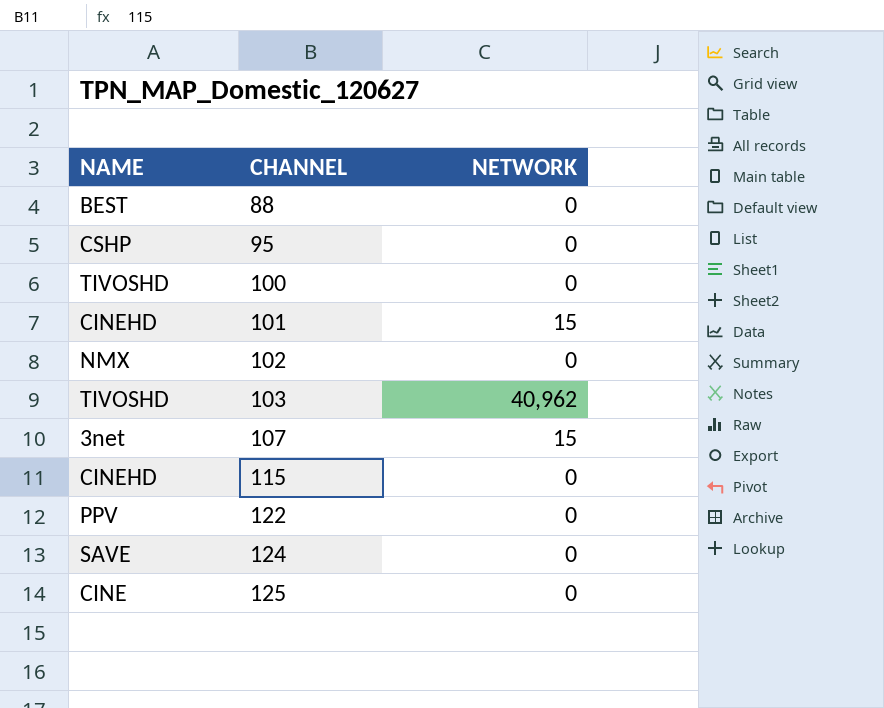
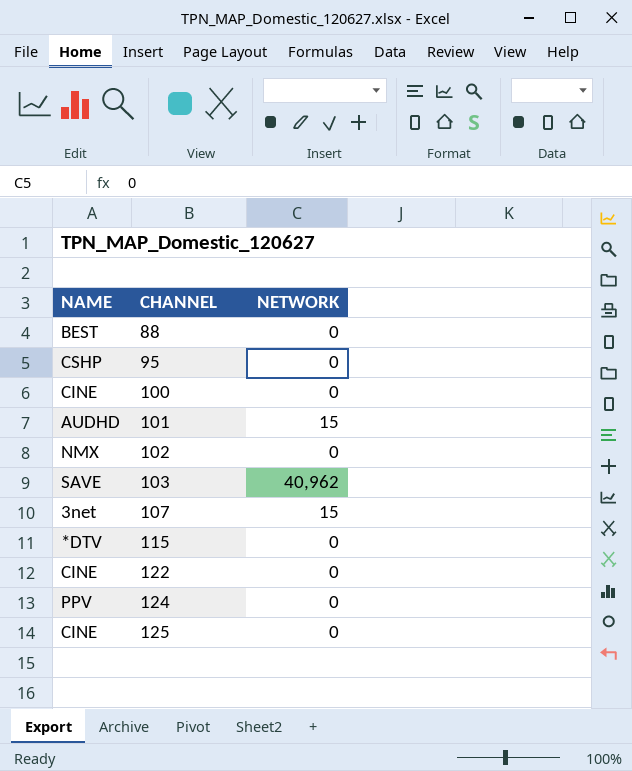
100 | NAME: TIVOSHD -> CINE
101 | NAME: CINEHD -> AUDHD
103 | NAME: TIVOSHD -> SAVE
115 | NAME: CINEHD -> *DTV
122 | NAME: PPV -> CINE
124 | NAME: SAVE -> PPV

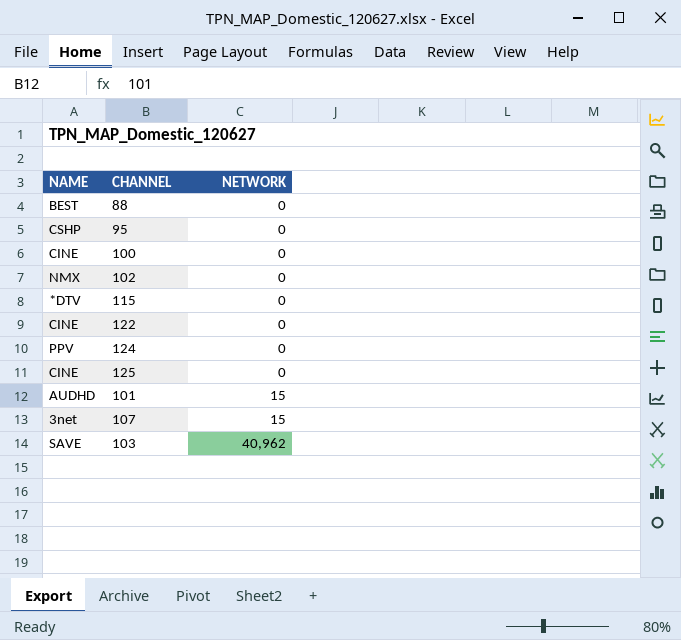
row order: CHANNEL ascending -> NETWORK ascending

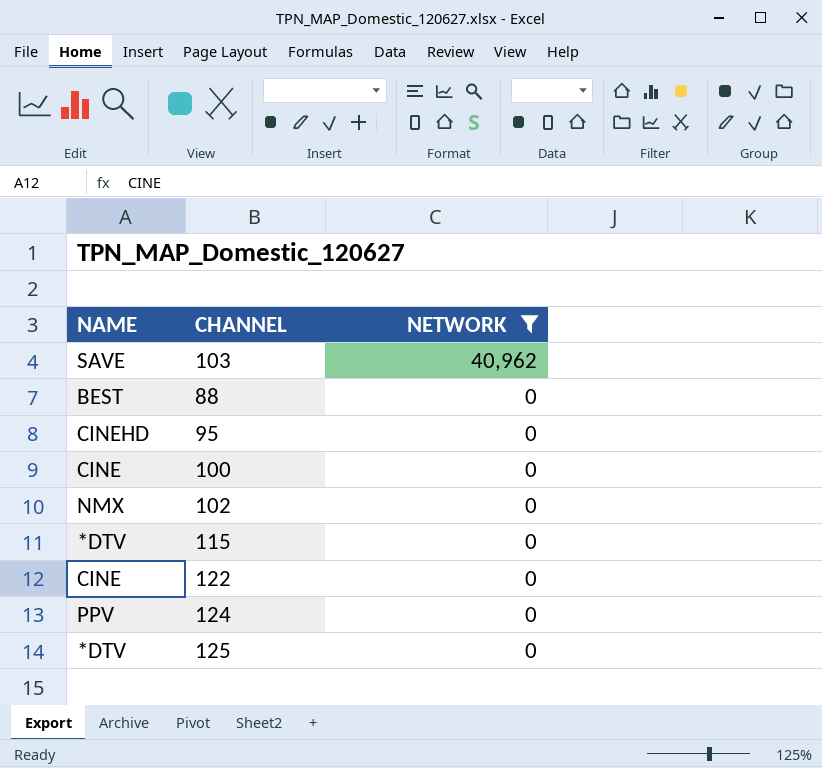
filter: none -> NETWORK != 15
row order: NETWORK ascending -> NETWORK descending
95 | NAME: CSHP -> CINEHD
125 | NAME: CINE -> *DTV

